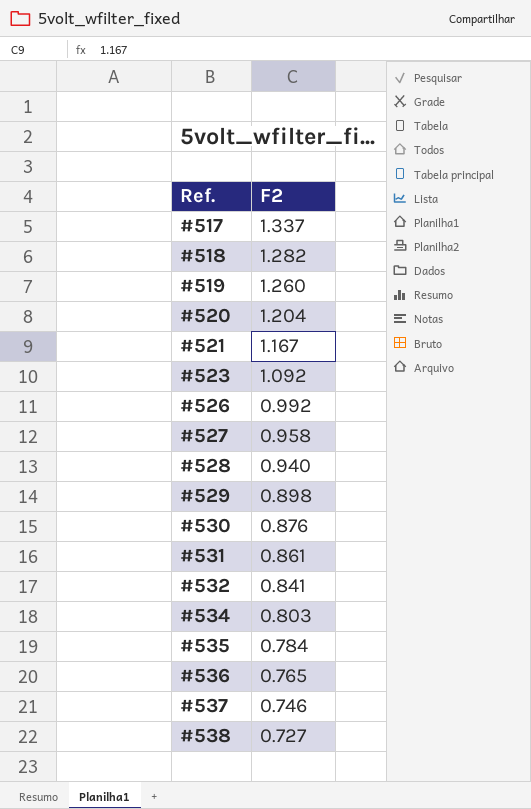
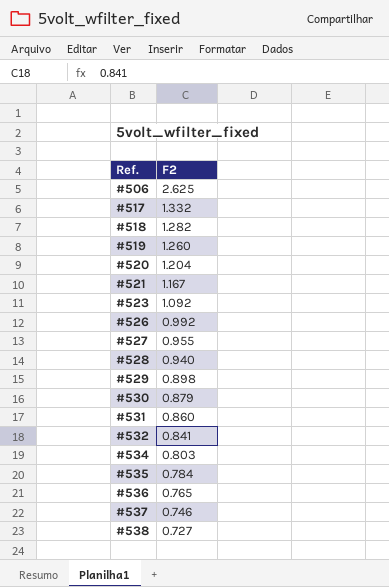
row #506: none -> 2.625
#517 | F2: 1.337 -> 1.332
#527 | F2: 0.958 -> 0.955
#530 | F2: 0.876 -> 0.879
#531 | F2: 0.861 -> 0.860

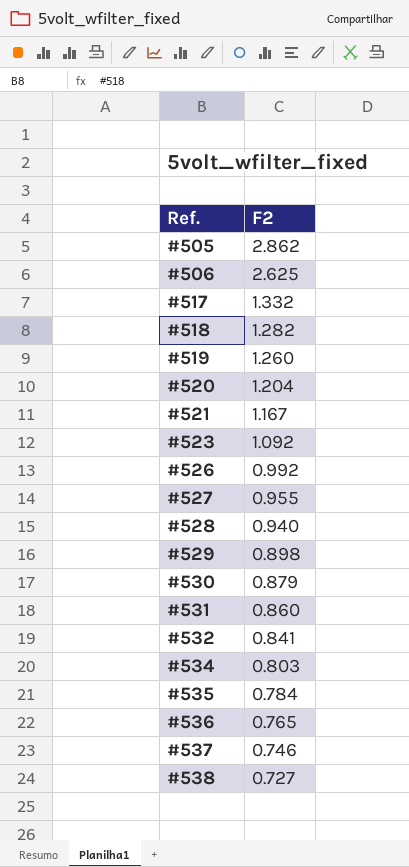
row #505: none -> 2.862

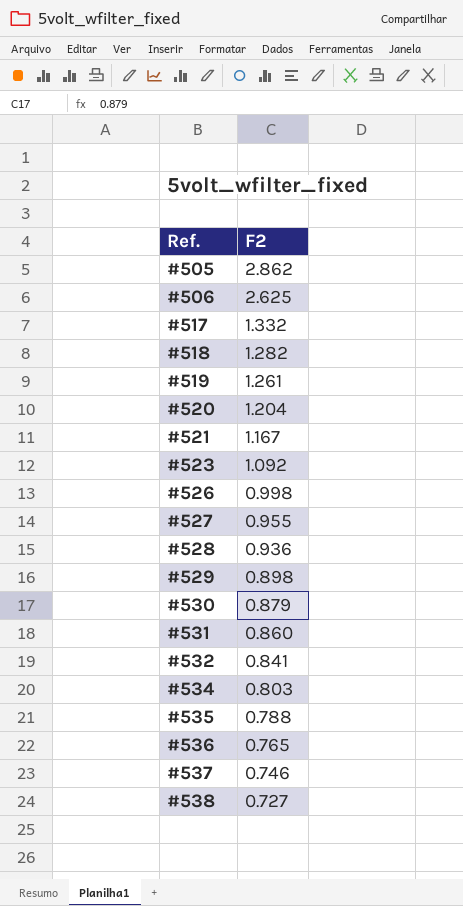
#519 | F2: 1.260 -> 1.261
#526 | F2: 0.992 -> 0.998
#528 | F2: 0.940 -> 0.936
#535 | F2: 0.784 -> 0.788

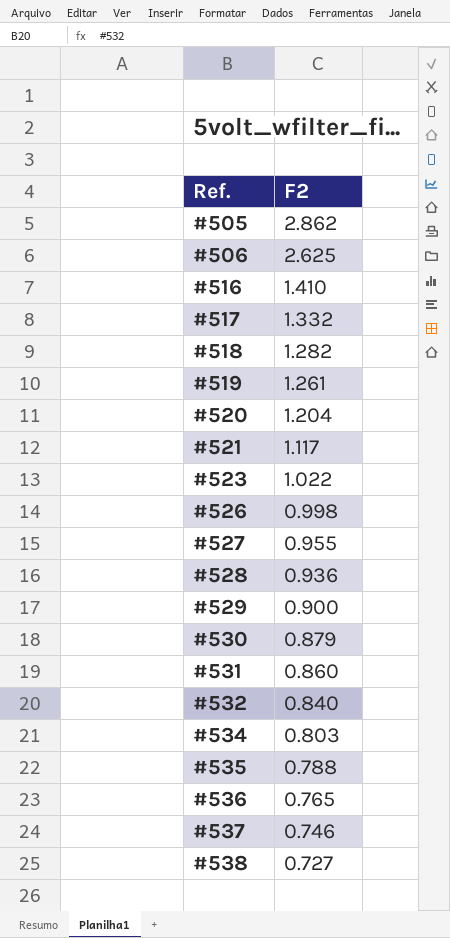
row #516: none -> 1.410
#521 | F2: 1.167 -> 1.117
#523 | F2: 1.092 -> 1.022
#529 | F2: 0.898 -> 0.900
#532 | F2: 0.841 -> 0.840

